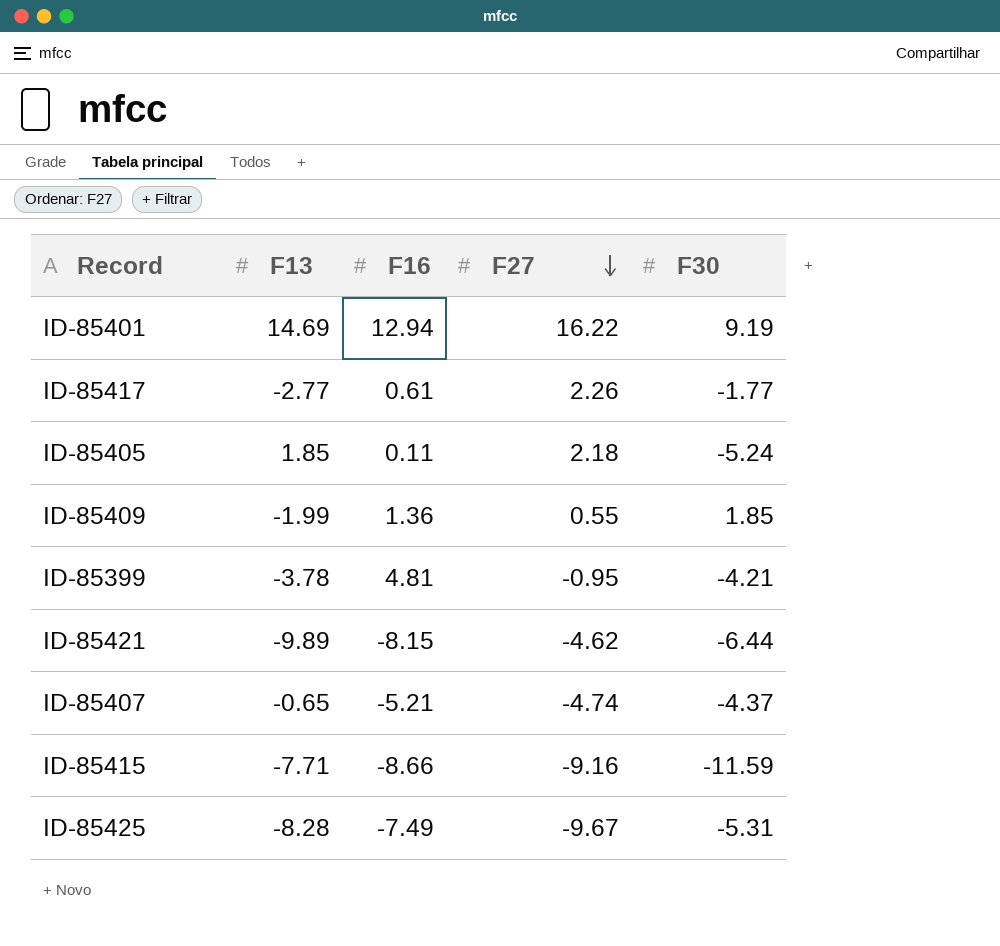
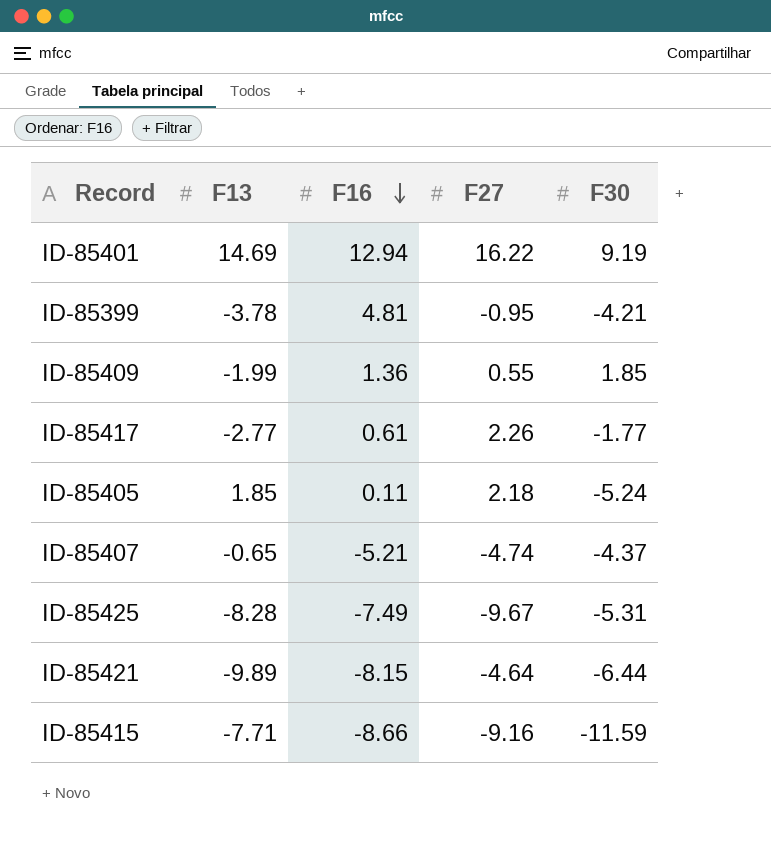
row order: F27 descending -> F16 descending
ID-85421 | F27: -4.62 -> -4.64

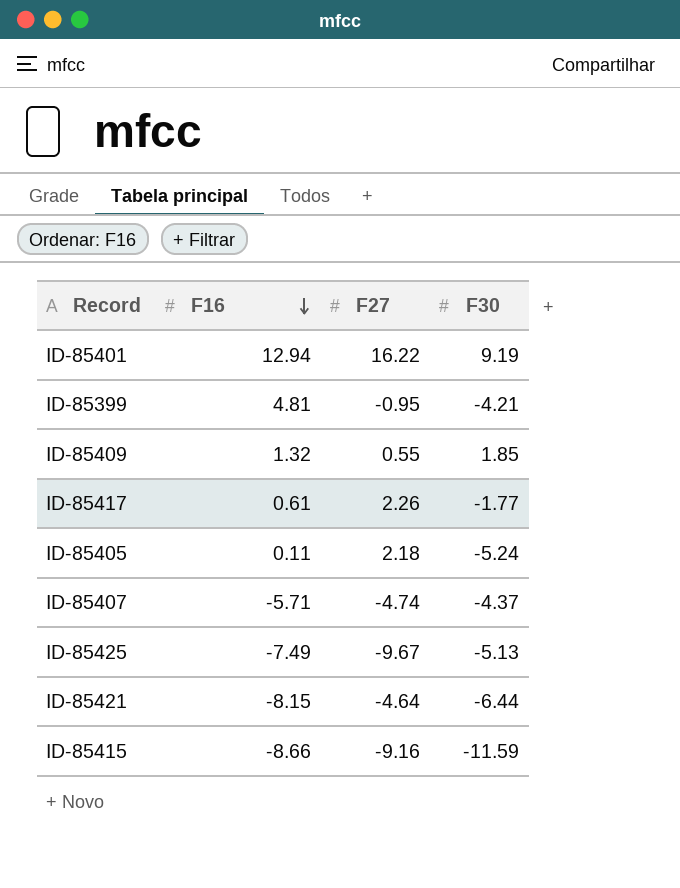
column F13 | position: 2 -> none
ID-85409 | F16: 1.36 -> 1.32
ID-85407 | F16: -5.21 -> -5.71
ID-85425 | F30: -5.31 -> -5.13

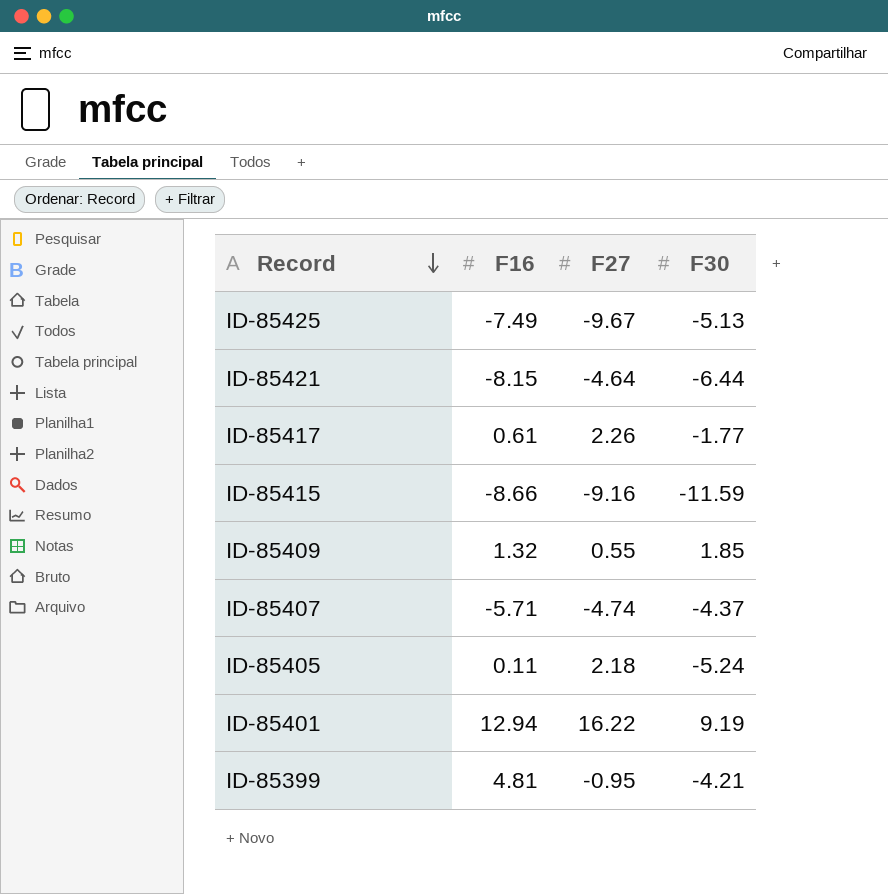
row order: F16 descending -> Record descending

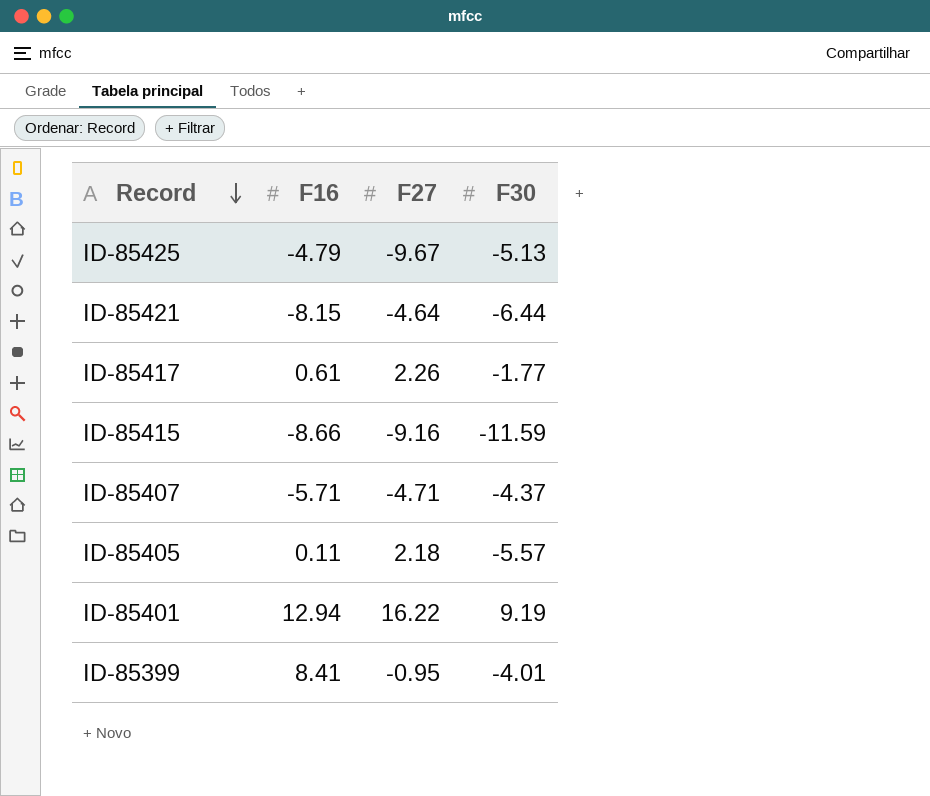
row ID-85409: 1.32 | 0.55 | 1.85 -> none
ID-85425 | F16: -7.49 -> -4.79
ID-85407 | F27: -4.74 -> -4.71
ID-85405 | F30: -5.24 -> -5.57
ID-85399 | F16: 4.81 -> 8.41
ID-85399 | F30: -4.21 -> -4.01

